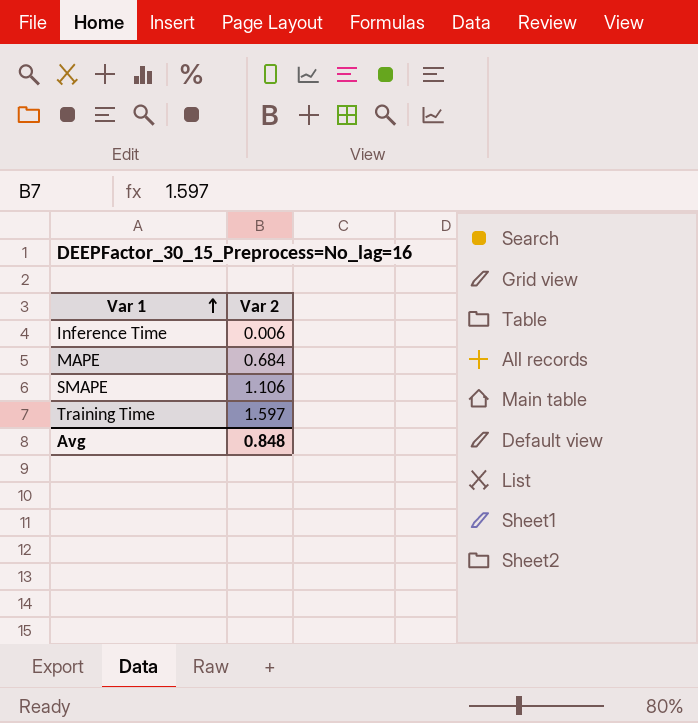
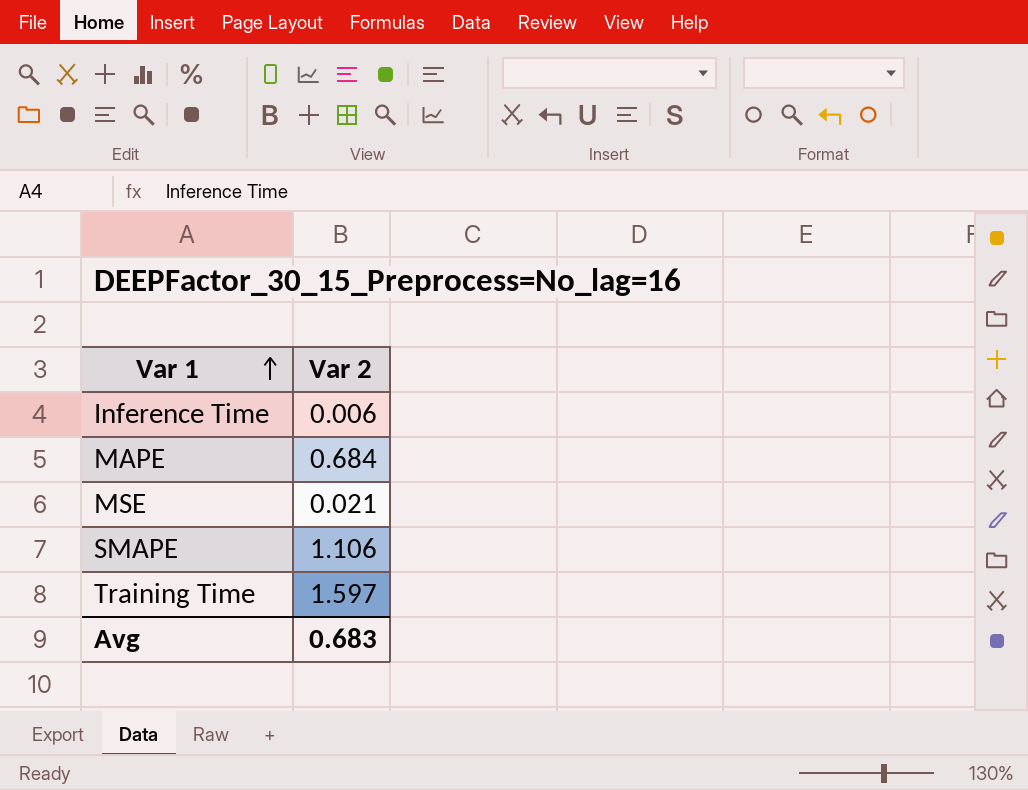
row MSE: none -> 0.021
Avg | Var 2: 0.848 -> 0.683

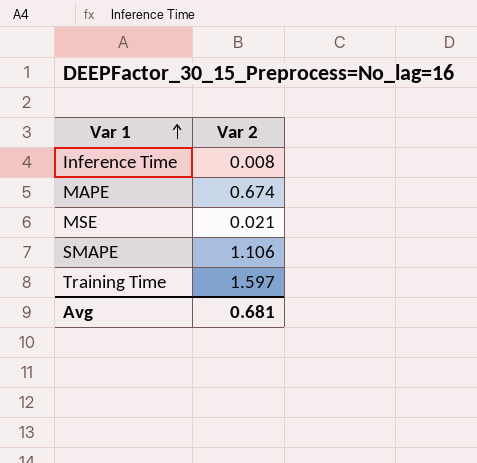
Inference Time | Var 2: 0.006 -> 0.008
MAPE | Var 2: 0.684 -> 0.674
Avg | Var 2: 0.683 -> 0.681

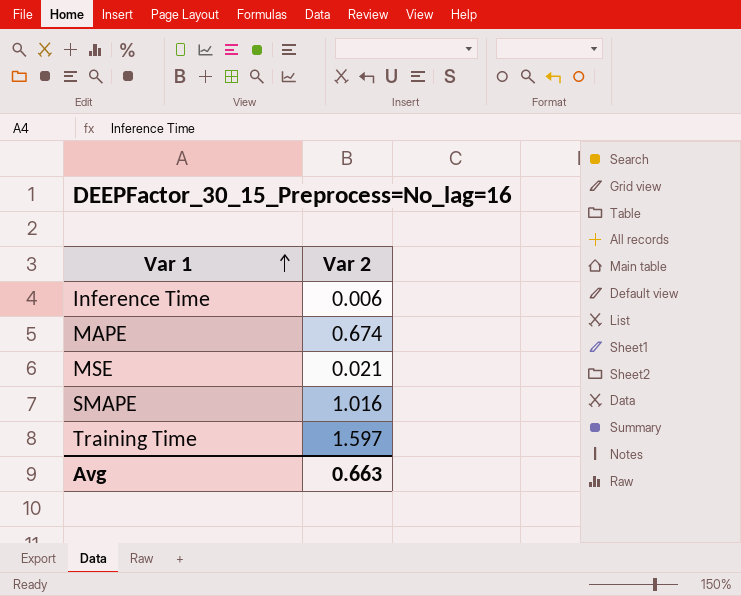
Inference Time | Var 2: 0.008 -> 0.006
SMAPE | Var 2: 1.106 -> 1.016
Avg | Var 2: 0.681 -> 0.663

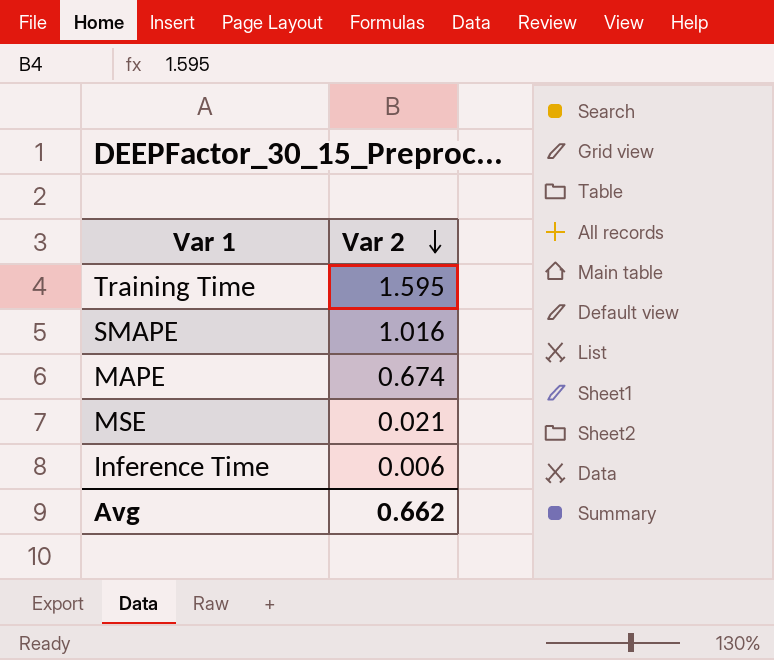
row order: Var 1 ascending -> Var 2 descending
Training Time | Var 2: 1.597 -> 1.595
Avg | Var 2: 0.663 -> 0.662

